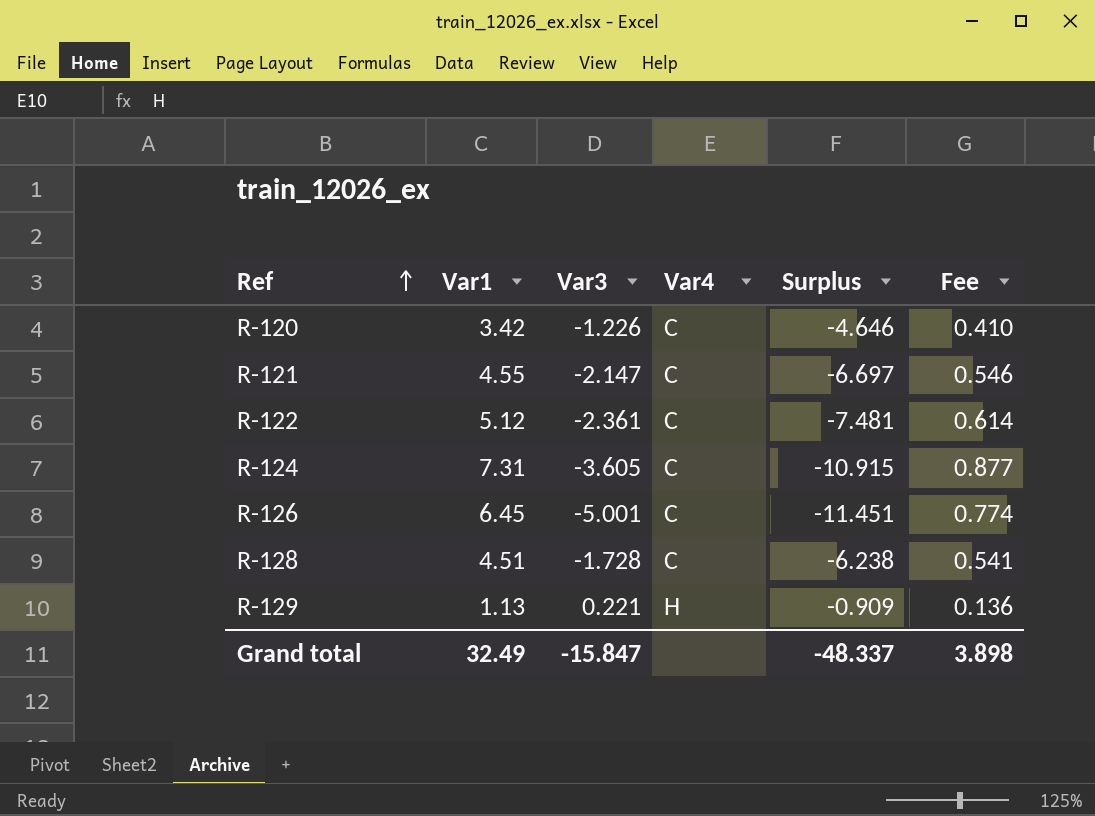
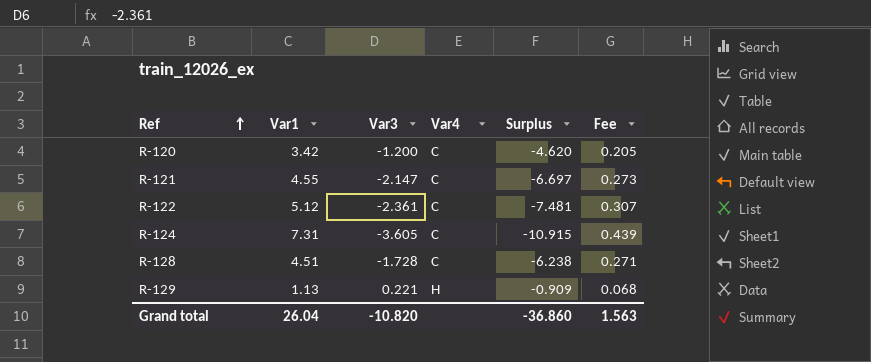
column Fee | formula: [Var1] * 0.12 -> [Var1] * 0.06
row R-126: 6.45 | -5.001 | C | -11.451 | 0.774 -> none
R-120 | Var3: -1.226 -> -1.200
R-120 | Surplus: -4.646 -> -4.620
Grand total | Var1: 32.49 -> 26.04
Grand total | Var3: -15.847 -> -10.820
Grand total | Surplus: -48.337 -> -36.860
Grand total | Fee: 3.898 -> 1.563

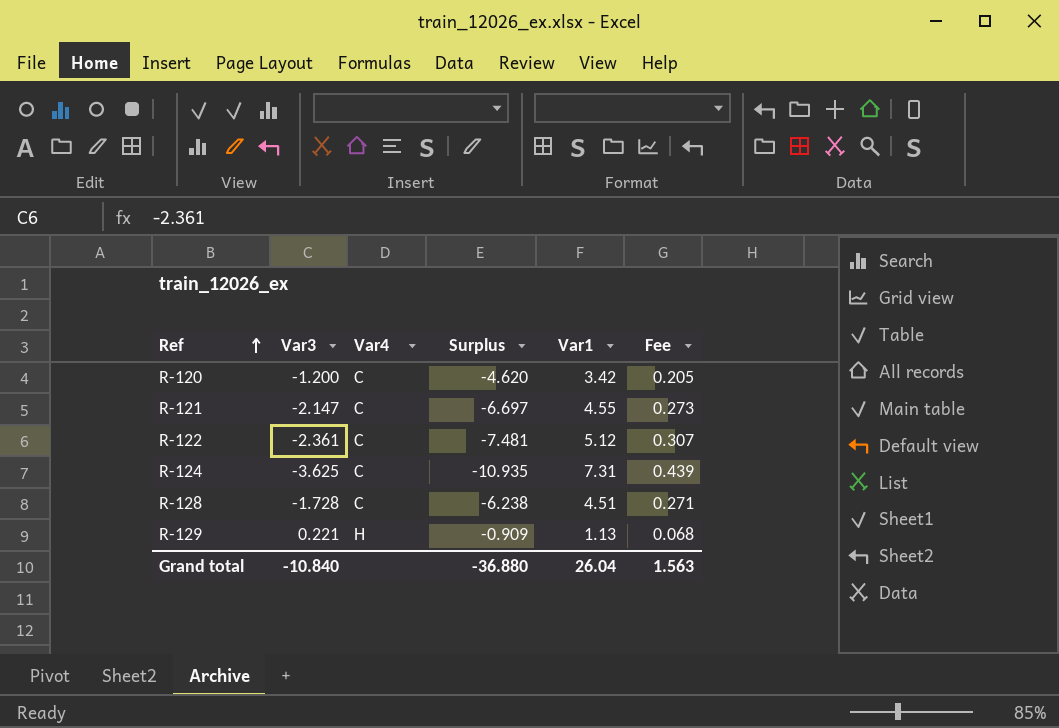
column Var1 | position: 2 -> 5
R-124 | Var3: -3.605 -> -3.625
R-124 | Surplus: -10.915 -> -10.935
Grand total | Var3: -10.820 -> -10.840
Grand total | Surplus: -36.860 -> -36.880

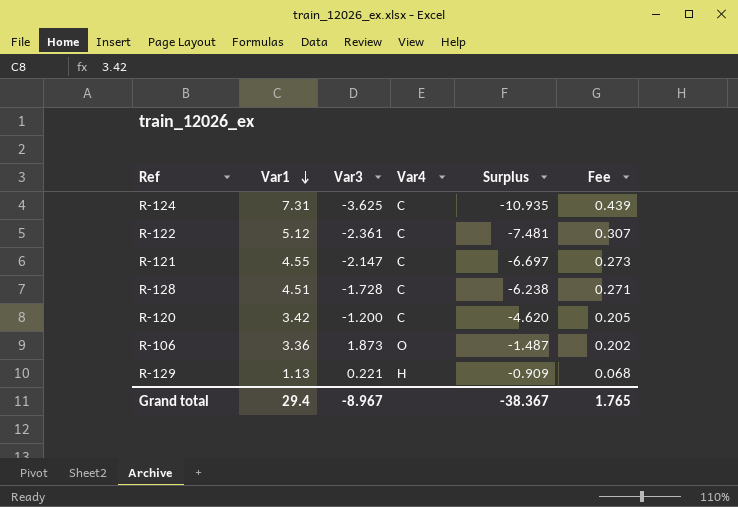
row order: Ref ascending -> Var1 descending
column Var1 | position: 5 -> 2
row R-106: none -> 3.36 | 1.873 | O | -1.487 | 0.202
Grand total | Var1: 26.04 -> 29.4
Grand total | Var3: -10.840 -> -8.967
Grand total | Surplus: -36.880 -> -38.367
Grand total | Fee: 1.563 -> 1.765

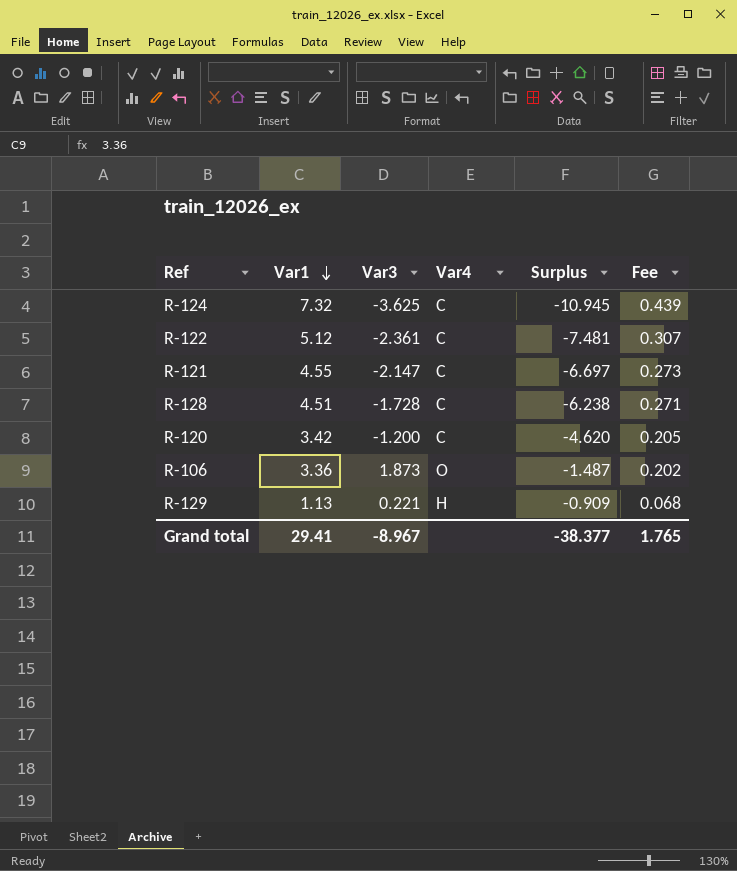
R-124 | Var1: 7.31 -> 7.32
R-124 | Surplus: -10.935 -> -10.945
Grand total | Var1: 29.4 -> 29.41
Grand total | Surplus: -38.367 -> -38.377

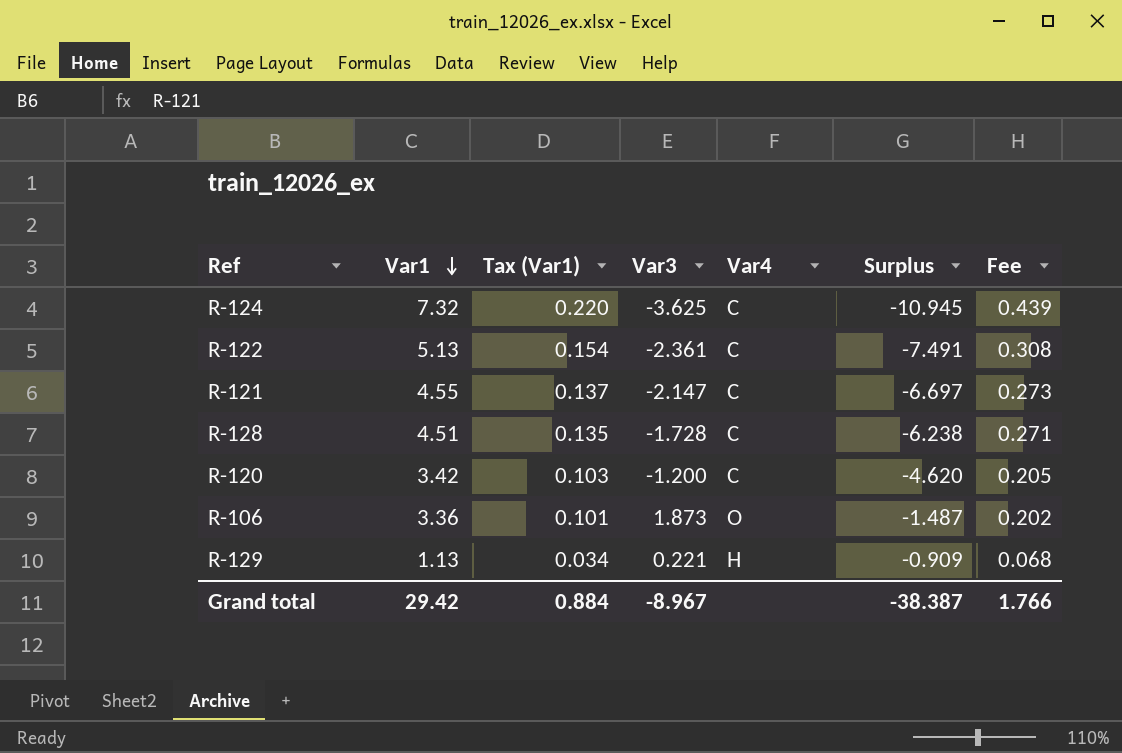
column Tax (Var1) | formula: none -> [Var1] * 0.03
R-122 | Var1: 5.12 -> 5.13
R-122 | Surplus: -7.481 -> -7.491
R-122 | Fee: 0.307 -> 0.308
Grand total | Var1: 29.41 -> 29.42
Grand total | Surplus: -38.377 -> -38.387
Grand total | Fee: 1.765 -> 1.766

